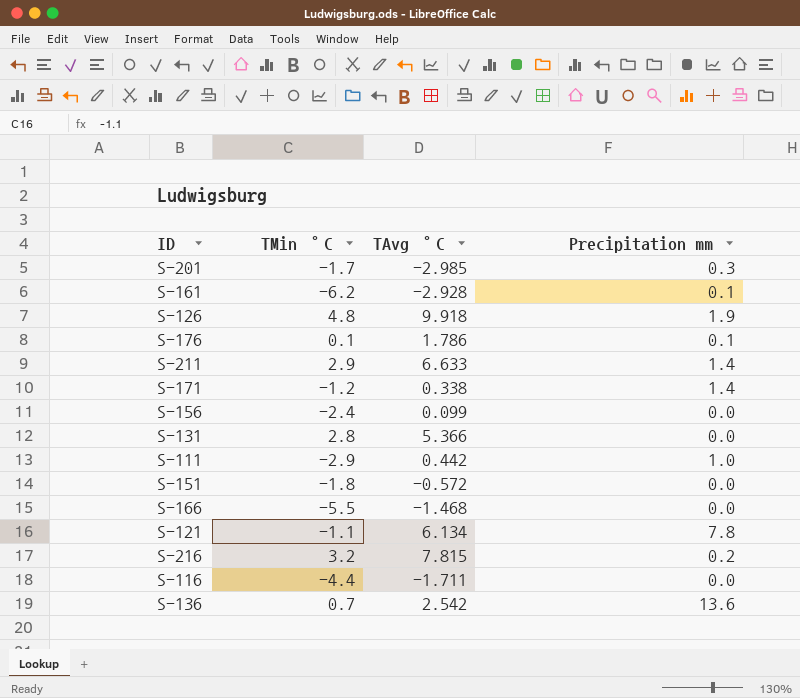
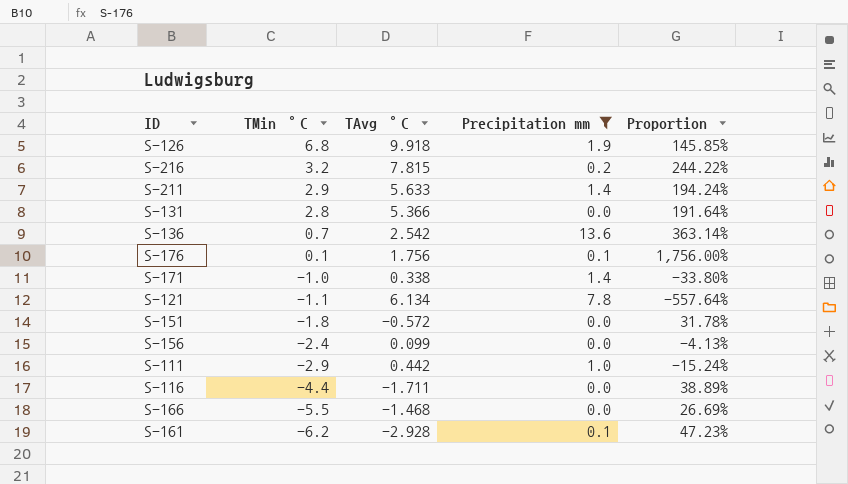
filter: none -> Precipitation mm != 0.3
row order: none -> TMin °C descending
column Proportion | formula: none -> [TAvg °C] / [TMin °C]
S-126 | TMin °C: 4.8 -> 6.8
S-211 | TAvg °C: 6.633 -> 5.633
S-176 | TAvg °C: 1.786 -> 1.756
S-171 | TMin °C: -1.2 -> -1.0

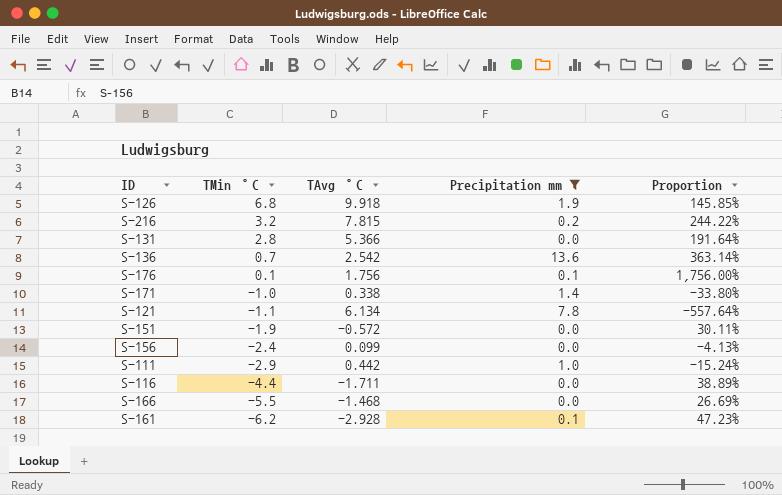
row S-211: 2.9 | 5.633 | 1.4 | 194.24% -> none
S-151 | TMin °C: -1.8 -> -1.9
S-151 | Proportion: 31.78% -> 30.11%

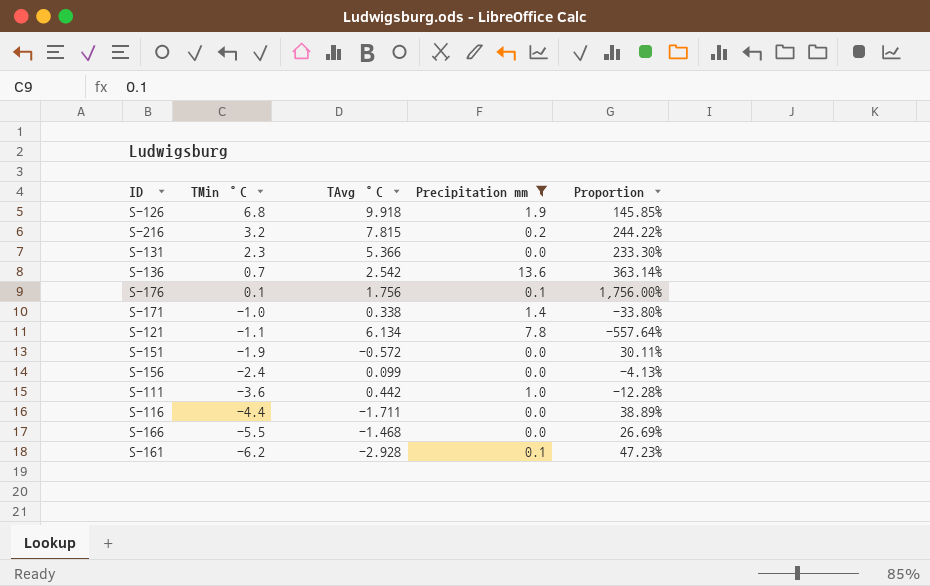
S-131 | TMin °C: 2.8 -> 2.3
S-131 | Proportion: 191.64% -> 233.30%
S-111 | TMin °C: -2.9 -> -3.6
S-111 | Proportion: -15.24% -> -12.28%

